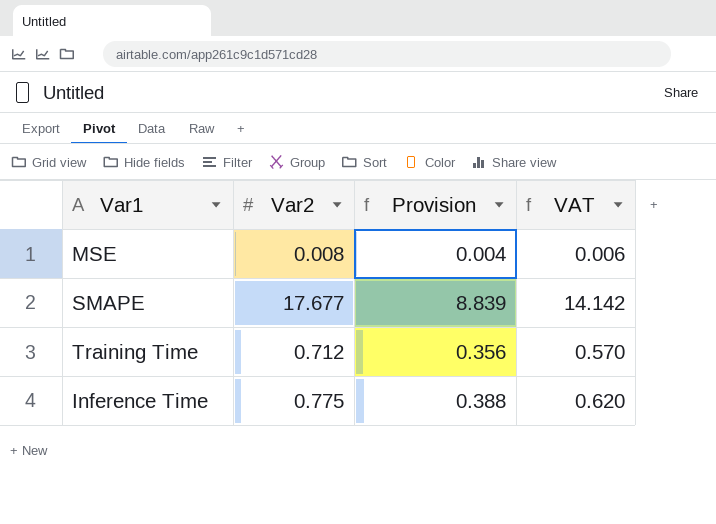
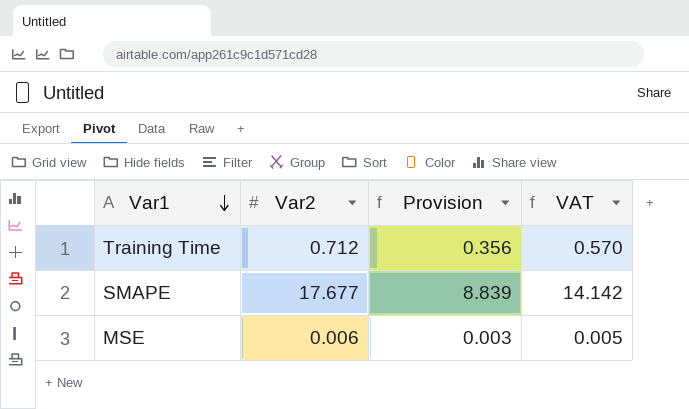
row order: none -> Var1 descending
row Inference Time: 0.775 | 0.388 | 0.620 -> none
MSE | Var2: 0.008 -> 0.006
MSE | Provision: 0.004 -> 0.003
MSE | VAT: 0.006 -> 0.005

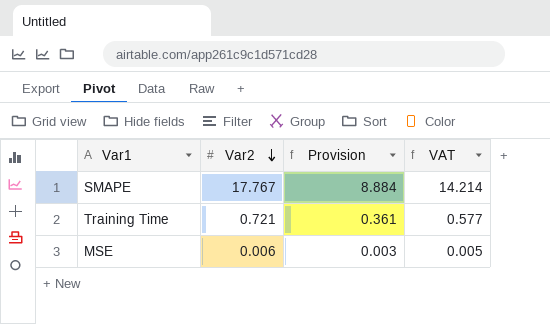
row order: Var1 descending -> Var2 descending
SMAPE | Var2: 17.677 -> 17.767
SMAPE | Provision: 8.839 -> 8.884
SMAPE | VAT: 14.142 -> 14.214
Training Time | Var2: 0.712 -> 0.721
Training Time | Provision: 0.356 -> 0.361
Training Time | VAT: 0.570 -> 0.577

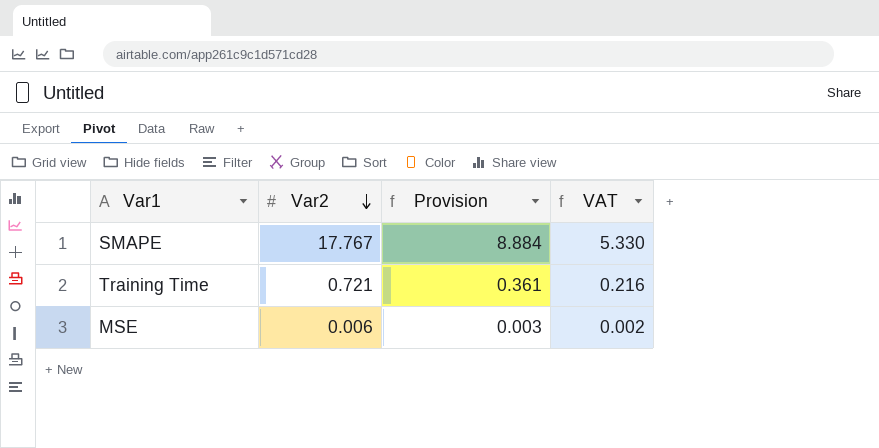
column VAT | formula: [Var2] * 0.8 -> [Var2] * 0.3

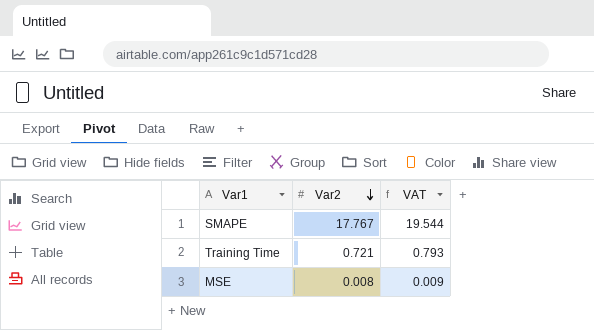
column Provision | formula: [Var2] * 0.5 -> none
column VAT | formula: [Var2] * 0.3 -> [Var2] * 1.1
MSE | Var2: 0.006 -> 0.008

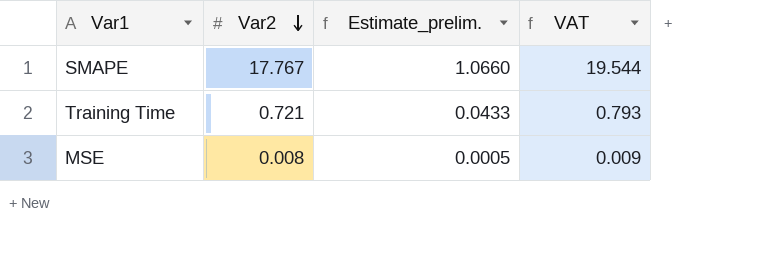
column Estimate_prelim. | formula: none -> [Var2] * 0.06

